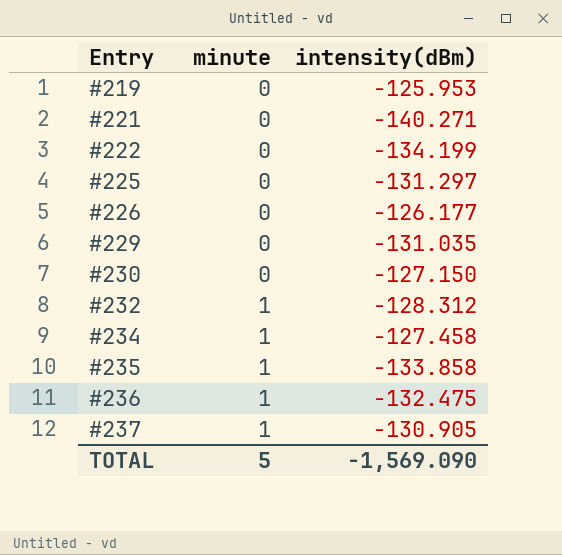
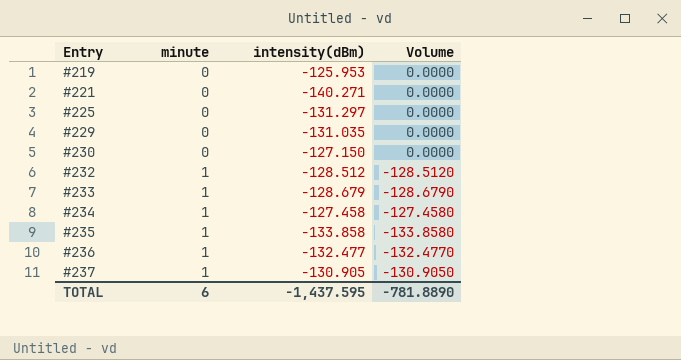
column Volume | formula: none -> [minute] * [intensity(dBm)]
row #222: 0 | -134.199 -> none
row #226: 0 | -126.177 -> none
#232 | intensity(dBm): -128.312 -> -128.512
row #233: none -> 1 | -128.679 | -128.6790
#236 | intensity(dBm): -132.475 -> -132.477
TOTAL | minute: 5 -> 6
TOTAL | intensity(dBm): -1,569.090 -> -1,437.595

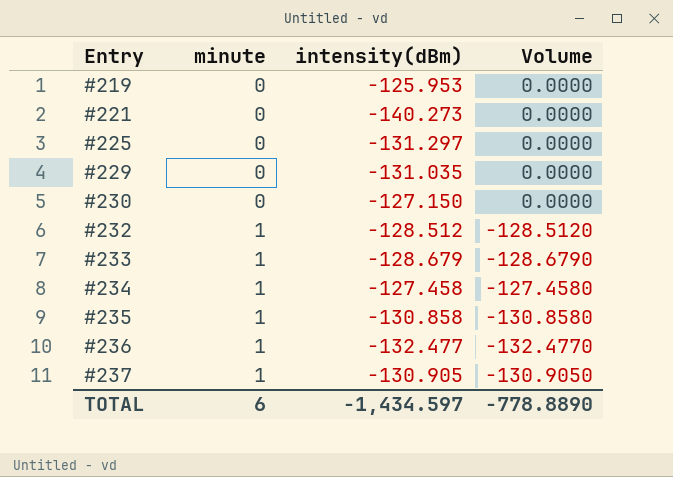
#221 | intensity(dBm): -140.271 -> -140.273
#235 | intensity(dBm): -133.858 -> -130.858
#235 | Volume: -133.8580 -> -130.8580
TOTAL | intensity(dBm): -1,437.595 -> -1,434.597
TOTAL | Volume: -781.8890 -> -778.8890

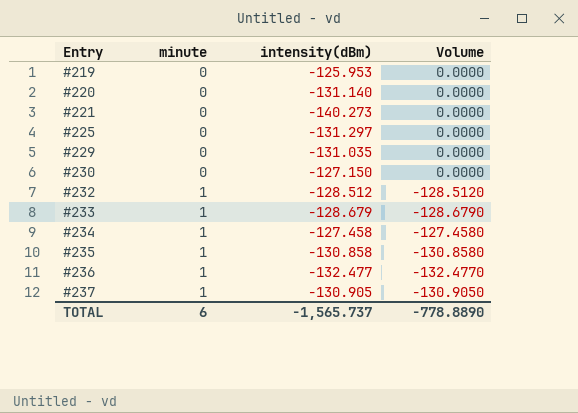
row #220: none -> 0 | -131.140 | 0.0000
TOTAL | intensity(dBm): -1,434.597 -> -1,565.737

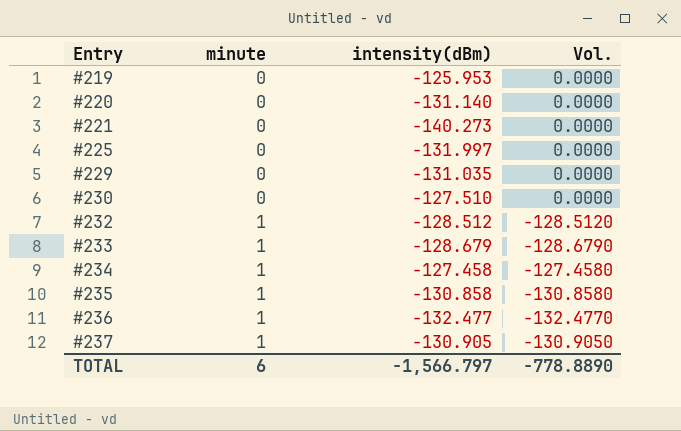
column name: Volume -> Vol.
#225 | intensity(dBm): -131.297 -> -131.997
#230 | intensity(dBm): -127.150 -> -127.510
TOTAL | intensity(dBm): -1,565.737 -> -1,566.797

